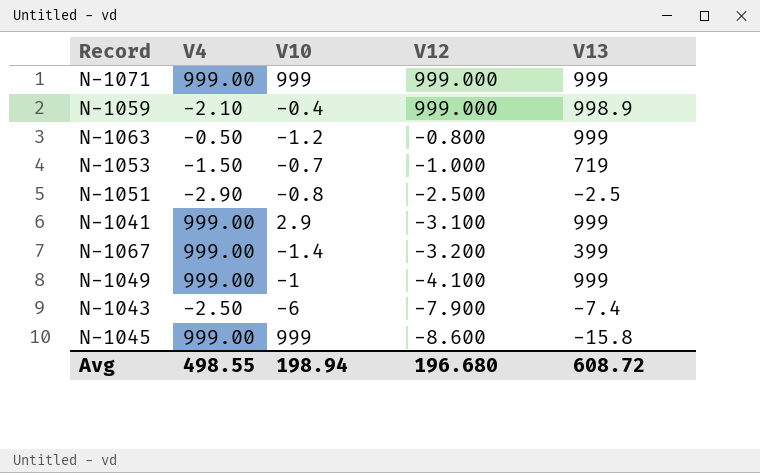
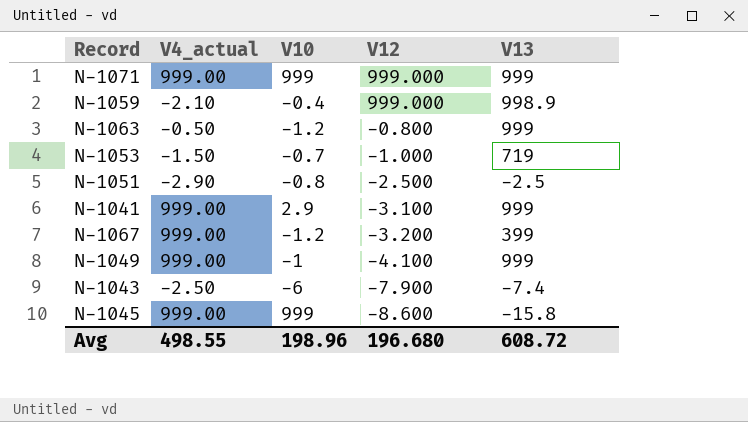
column name: V4 -> V4_actual
N-1067 | V10: -1.4 -> -1.2
Avg | V10: 198.94 -> 198.96

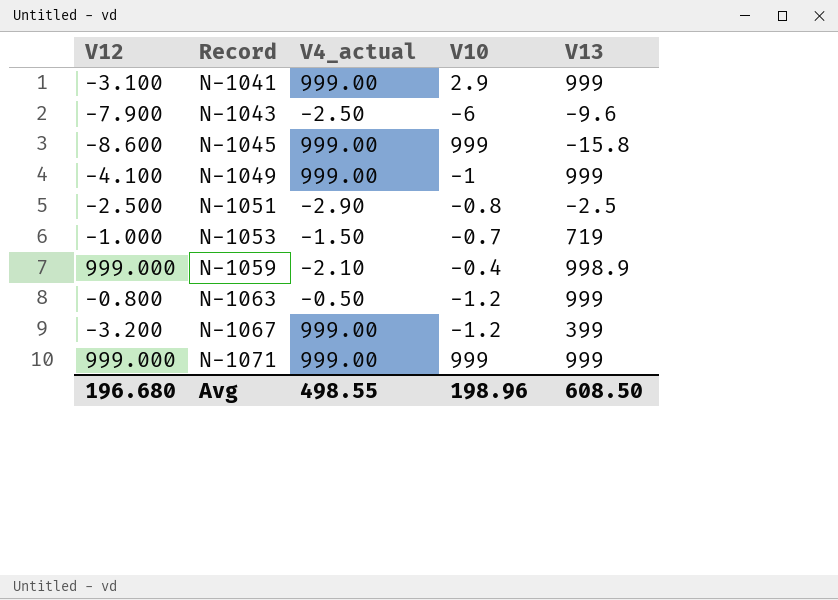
row order: V12 descending -> Record ascending
column V12 | position: 4 -> 1
N-1043 | V13: -7.4 -> -9.6
Avg | V13: 608.72 -> 608.50

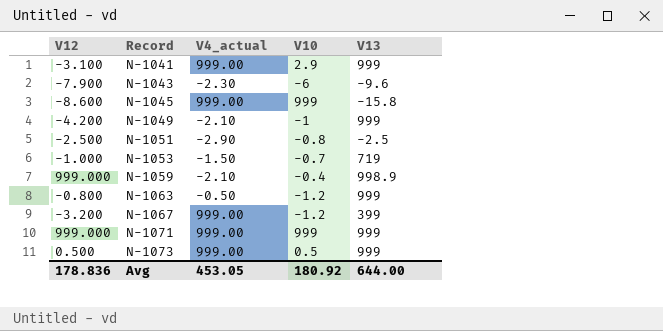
N-1043 | V4_actual: -2.50 -> -2.30
N-1049 | V12: -4.100 -> -4.200
N-1049 | V4_actual: 999.00 -> -2.10
row N-1073: none -> 0.500 | 999.00 | 0.5 | 999
Avg | V12: 196.680 -> 178.836
Avg | V4_actual: 498.55 -> 453.05
Avg | V10: 198.96 -> 180.92
Avg | V13: 608.50 -> 644.00

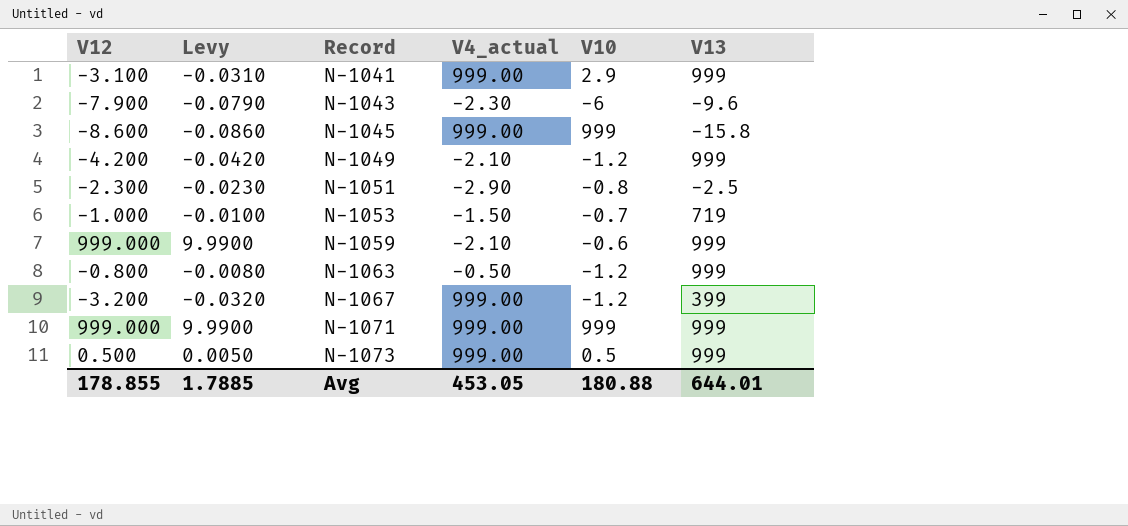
column Levy | formula: none -> [V12] * 0.01
N-1049 | V10: -1 -> -1.2
N-1051 | V12: -2.500 -> -2.300
N-1059 | V10: -0.4 -> -0.6
N-1059 | V13: 998.9 -> 999
Avg | V12: 178.836 -> 178.855
Avg | V10: 180.92 -> 180.88
Avg | V13: 644.00 -> 644.01

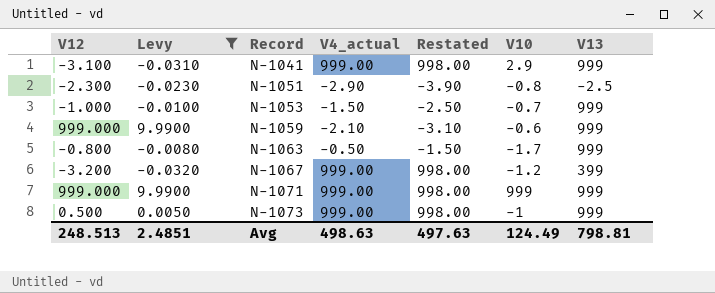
filter: none -> Levy >= -0.0320
column Restated | formula: none -> [V4_actual] - 1
N-1053 | V13: 719 -> 999
N-1063 | V10: -1.2 -> -1.7
N-1073 | V10: 0.5 -> -1
Avg | V12: 178.855 -> 248.513
Avg | Levy: 1.7885 -> 2.4851
Avg | V4_actual: 453.05 -> 498.63
Avg | V10: 180.88 -> 124.49
Avg | V13: 644.01 -> 798.81

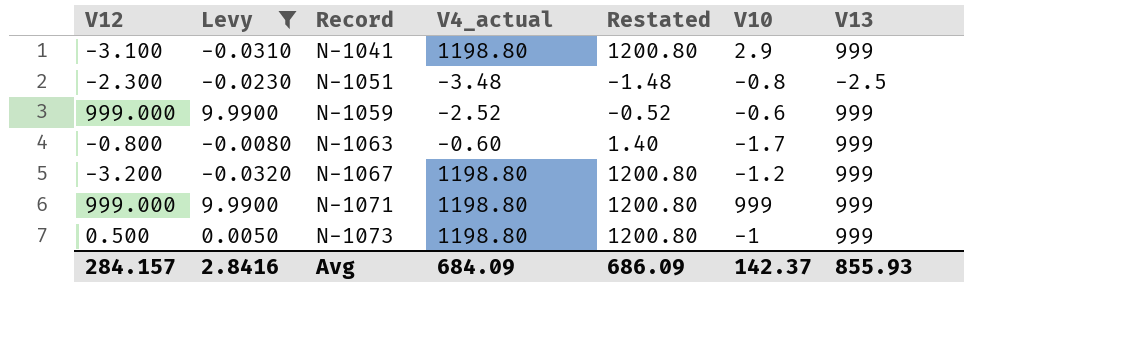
column Restated | formula: [V4_actual] - 1 -> [V4_actual] + 2
row N-1053: -1.000 | -0.0100 | -1.50 | -2.50 | -0.7 | 999 -> none
N-1041 | V4_actual: 999.00 -> 1198.80
N-1051 | V4_actual: -2.90 -> -3.48
N-1059 | V4_actual: -2.10 -> -2.52
N-1063 | V4_actual: -0.50 -> -0.60
N-1067 | V4_actual: 999.00 -> 1198.80
N-1067 | V13: 399 -> 999
N-1071 | V4_actual: 999.00 -> 1198.80
N-1073 | V4_actual: 999.00 -> 1198.80
Avg | V12: 248.513 -> 284.157
Avg | Levy: 2.4851 -> 2.8416
Avg | V4_actual: 498.63 -> 684.09
Avg | Restated: 497.63 -> 686.09
Avg | V10: 124.49 -> 142.37
Avg | V13: 798.81 -> 855.93

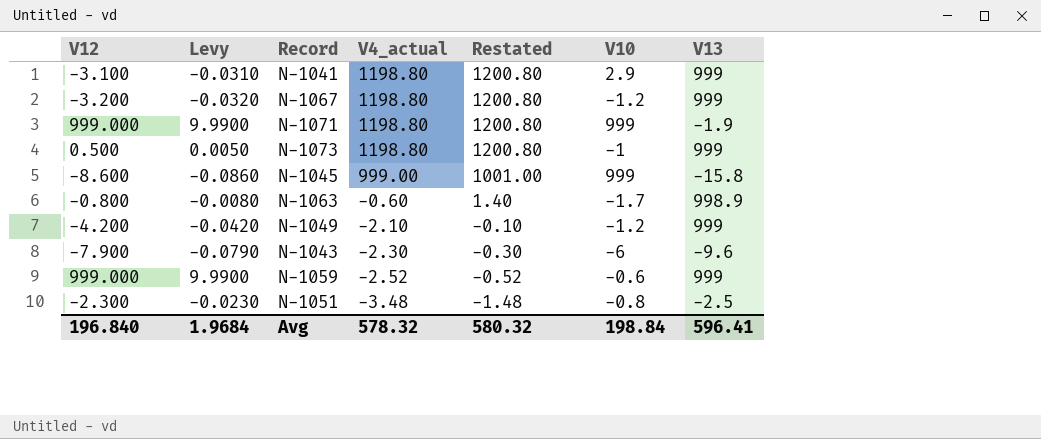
filter: Levy >= -0.0320 -> none
row order: Record ascending -> V4_actual descending
N-1071 | V13: 999 -> -1.9
N-1063 | V13: 999 -> 998.9
Avg | V12: 284.157 -> 196.840
Avg | Levy: 2.8416 -> 1.9684
Avg | V4_actual: 684.09 -> 578.32
Avg | Restated: 686.09 -> 580.32
Avg | V10: 142.37 -> 198.84
Avg | V13: 855.93 -> 596.41

